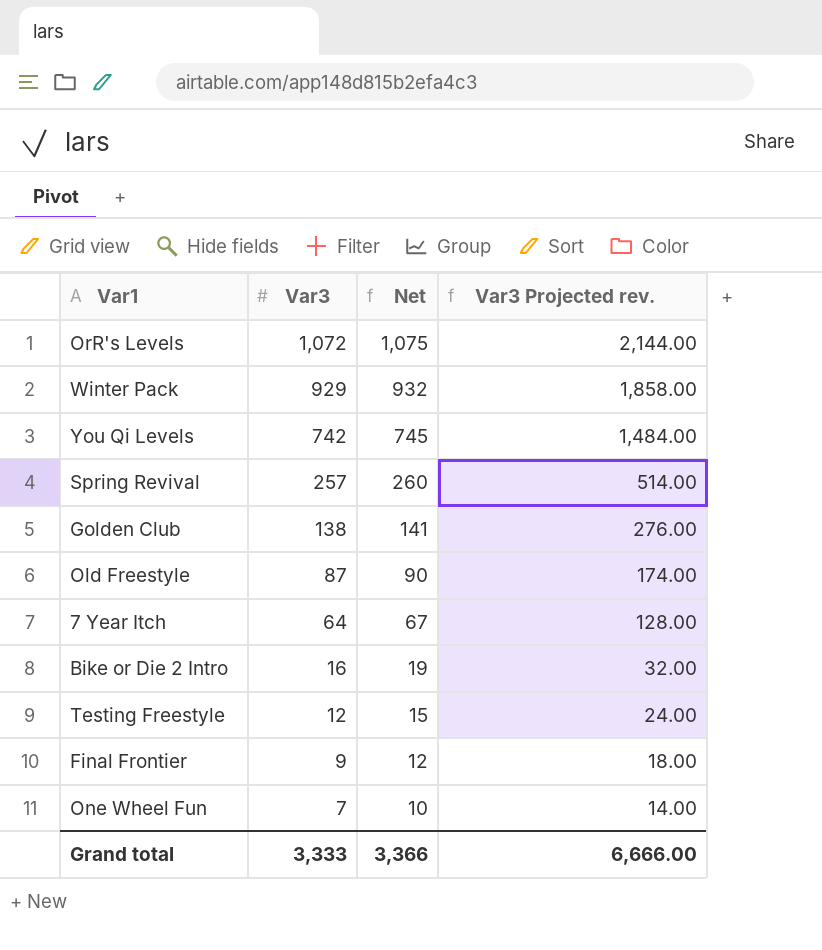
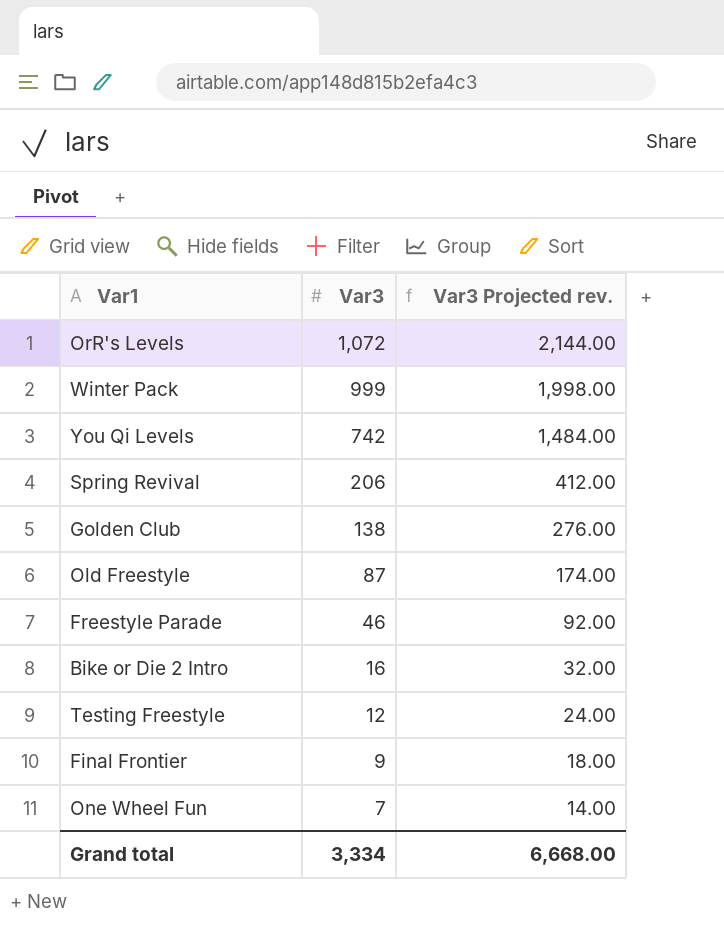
column Net | formula: [Var3] + 3 -> none
row 7 Year Itch: 64 | 67 | 128.00 -> none
Winter Pack | Var3: 929 -> 999
Winter Pack | Var3 Projected rev.: 1,858.00 -> 1,998.00
Spring Revival | Var3: 257 -> 206
Spring Revival | Var3 Projected rev.: 514.00 -> 412.00
row Freestyle Parade: none -> 46 | 92.00
Grand total | Var3: 3,333 -> 3,334
Grand total | Var3 Projected rev.: 6,666.00 -> 6,668.00

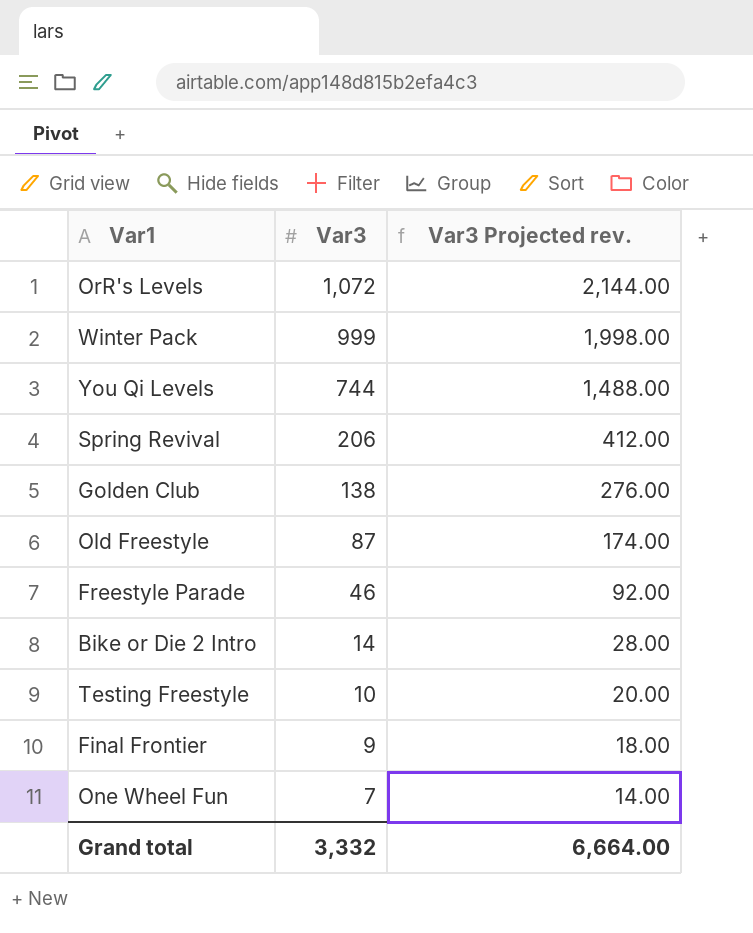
You Qi Levels | Var3: 742 -> 744
You Qi Levels | Var3 Projected rev.: 1,484.00 -> 1,488.00
Bike or Die 2 Intro | Var3: 16 -> 14
Bike or Die 2 Intro | Var3 Projected rev.: 32.00 -> 28.00
Testing Freestyle | Var3: 12 -> 10
Testing Freestyle | Var3 Projected rev.: 24.00 -> 20.00
Grand total | Var3: 3,334 -> 3,332
Grand total | Var3 Projected rev.: 6,668.00 -> 6,664.00

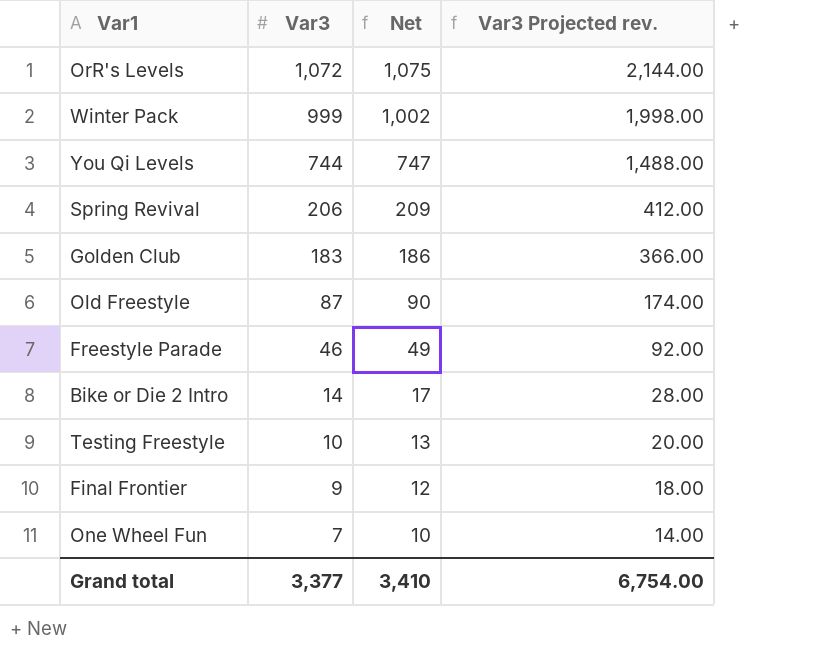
column Net | formula: none -> [Var3] + 3
Golden Club | Var3: 138 -> 183
Golden Club | Var3 Projected rev.: 276.00 -> 366.00
Grand total | Var3: 3,332 -> 3,377
Grand total | Var3 Projected rev.: 6,664.00 -> 6,754.00

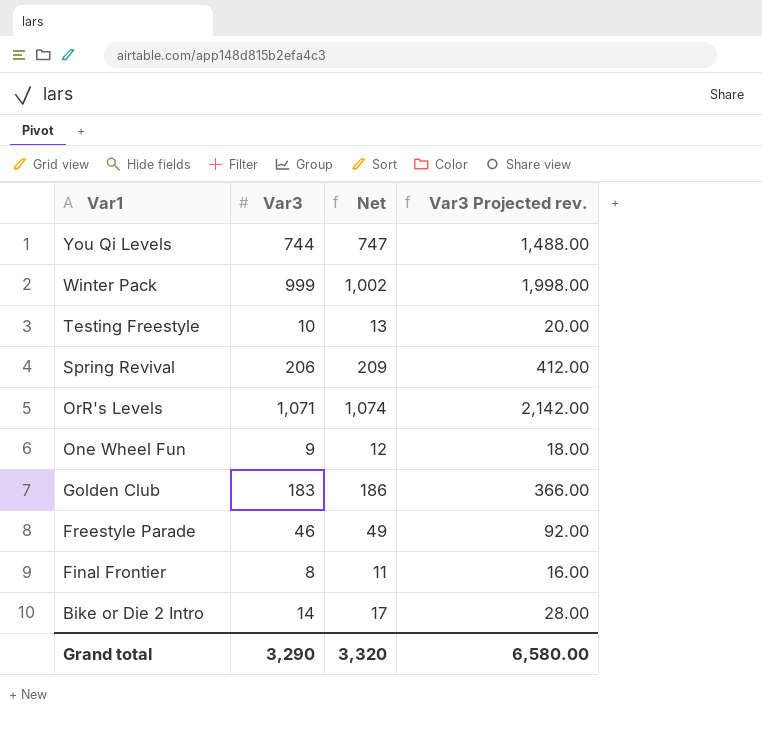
row order: Var3 descending -> Var1 descending
row Old Freestyle: 87 | 90 | 174.00 -> none
OrR's Levels | Var3: 1,072 -> 1,071
OrR's Levels | Net: 1,075 -> 1,074
OrR's Levels | Var3 Projected rev.: 2,144.00 -> 2,142.00
One Wheel Fun | Var3: 7 -> 9
One Wheel Fun | Net: 10 -> 12
One Wheel Fun | Var3 Projected rev.: 14.00 -> 18.00
Final Frontier | Var3: 9 -> 8
Final Frontier | Net: 12 -> 11
Final Frontier | Var3 Projected rev.: 18.00 -> 16.00
Grand total | Var3: 3,377 -> 3,290
Grand total | Net: 3,410 -> 3,320
Grand total | Var3 Projected rev.: 6,754.00 -> 6,580.00

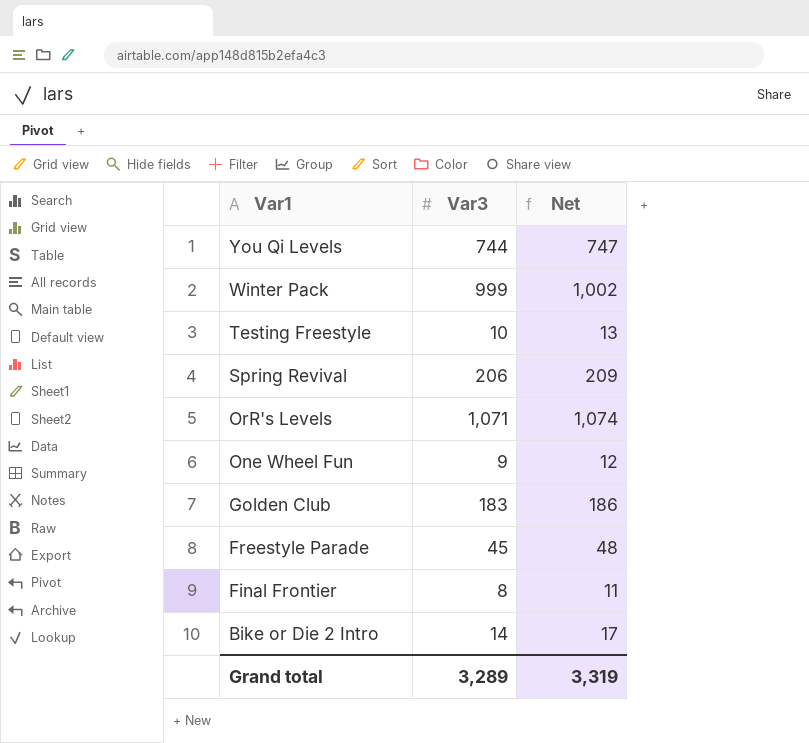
column Var3 Projected rev. | formula: [Var3] * 2 -> none
Freestyle Parade | Var3: 46 -> 45
Freestyle Parade | Net: 49 -> 48
Grand total | Var3: 3,290 -> 3,289
Grand total | Net: 3,320 -> 3,319

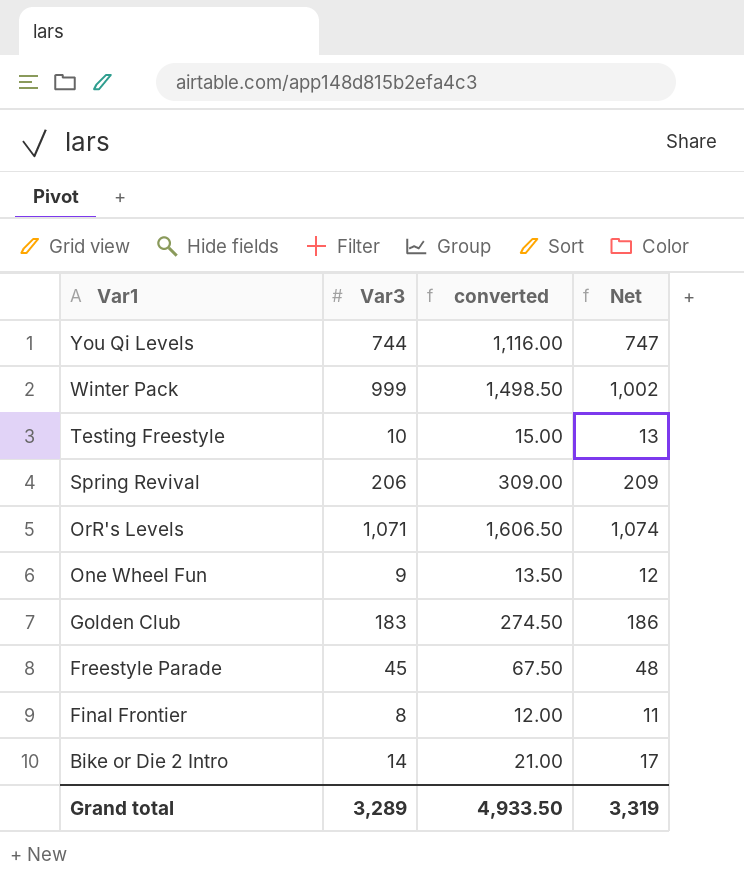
column converted | formula: none -> [Var3] * 1.5

